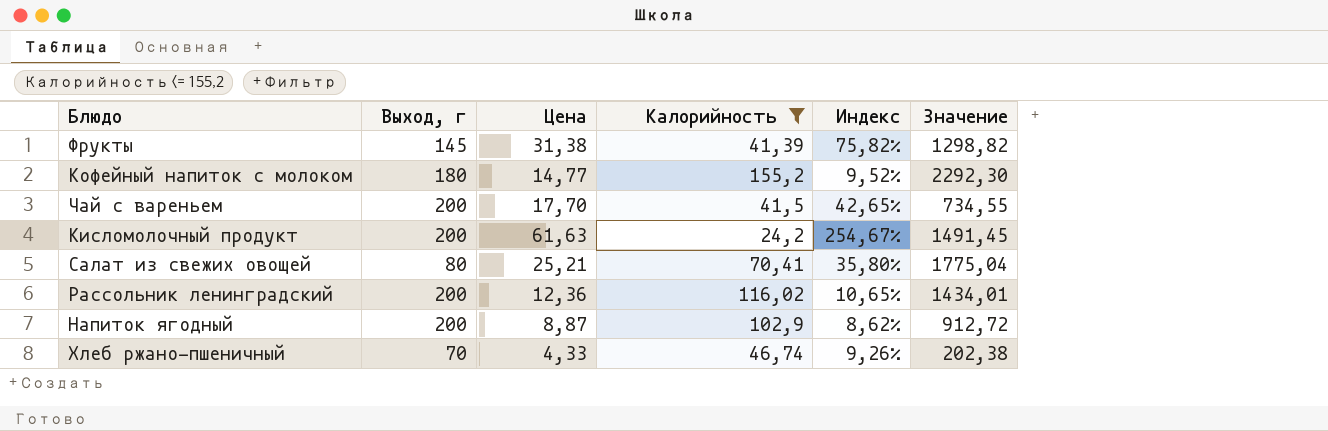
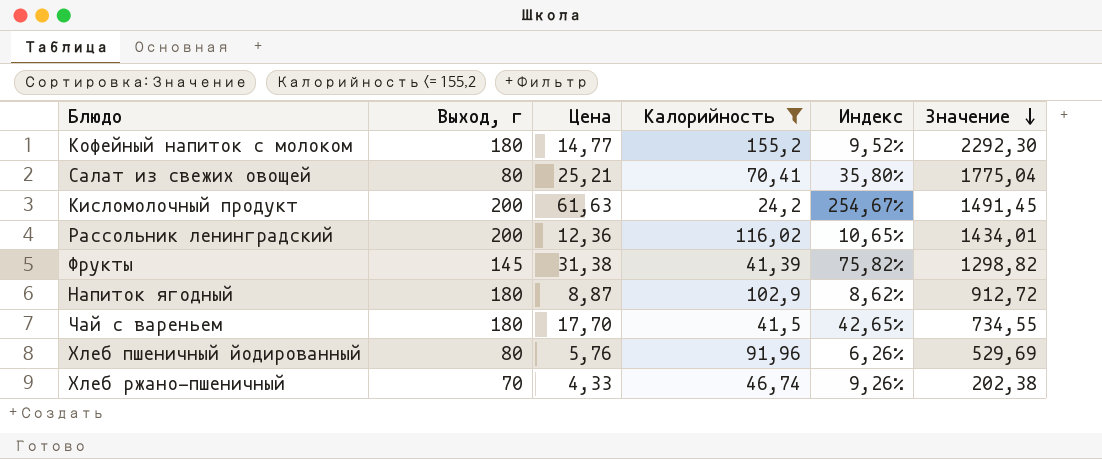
row order: none -> Значение descending
Напиток ягодный | Выход, г: 200 -> 180
Чай с вареньем | Выход, г: 200 -> 180
row Хлеб пшеничный йодированный: none -> 80 | 5,76 | 91,96 | 6,26% | 529,69

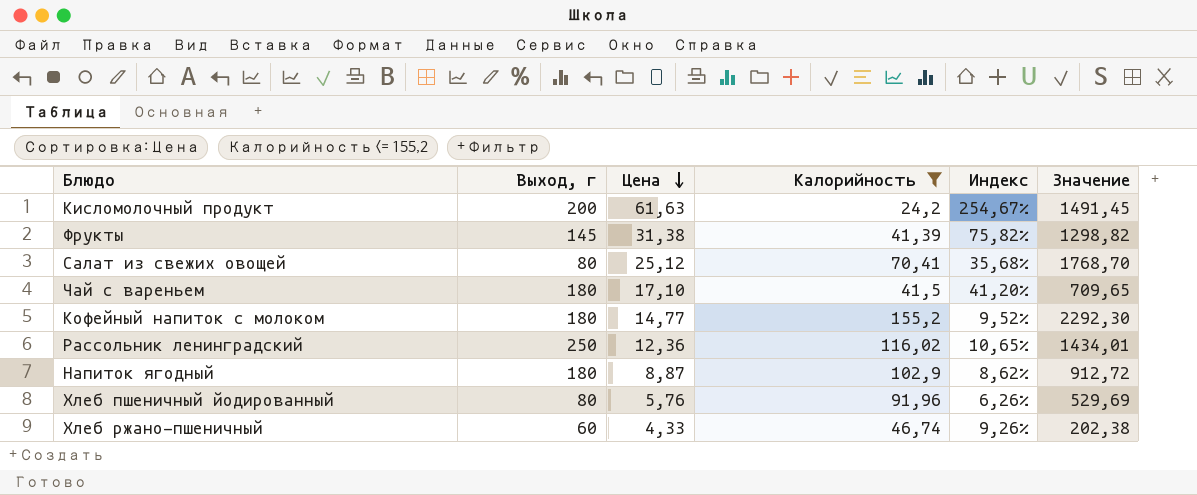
row order: Значение descending -> Цена descending
Салат из свежих овощей | Цена: 25,21 -> 25,12
Салат из свежих овощей | Индекс: 35,80% -> 35,68%
Салат из свежих овощей | Значение: 1775,04 -> 1768,70
Чай с вареньем | Цена: 17,70 -> 17,10
Чай с вареньем | Индекс: 42,65% -> 41,20%
Чай с вареньем | Значение: 734,55 -> 709,65
Рассольник ленинградский | Выход, г: 200 -> 250
Хлеб ржано-пшеничный | Выход, г: 70 -> 60

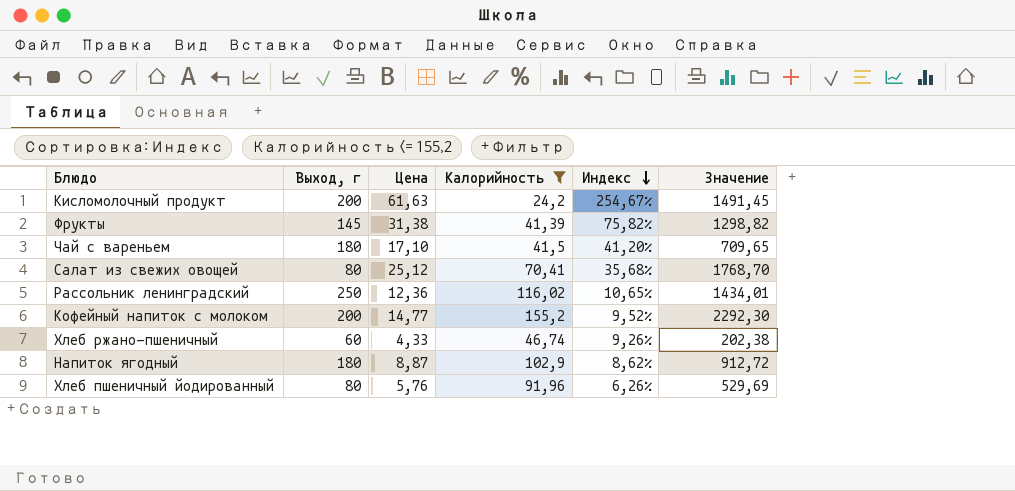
row order: Цена descending -> Индекс descending
Кофейный напиток с молоком | Выход, г: 180 -> 200

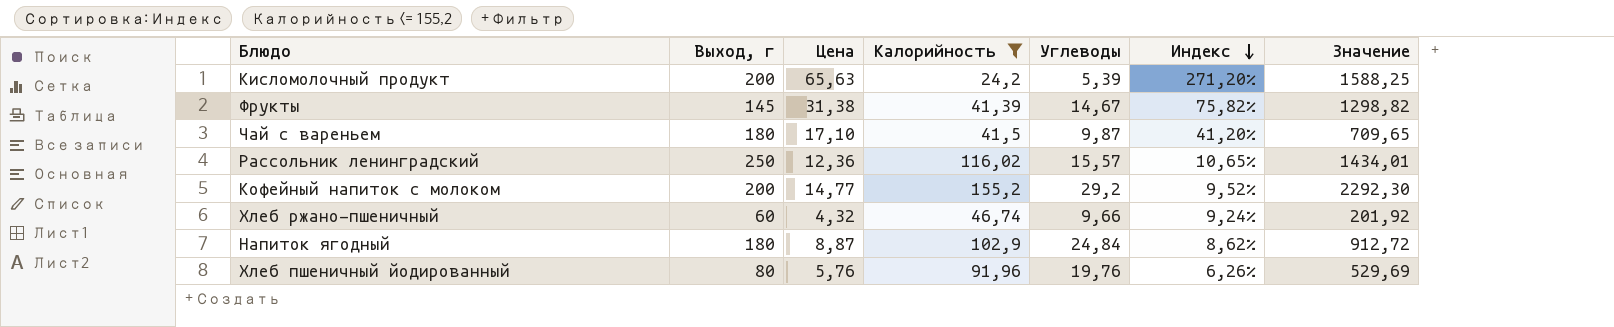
column Углеводы | position: none -> 5
row Салат из свежих овощей: 80 | 25,12 | 70,41 | 35,68% | 1768,70 -> none
Кисломолочный продукт | Цена: 61,63 -> 65,63
Кисломолочный продукт | Индекс: 254,67% -> 271,20%
Кисломолочный продукт | Значение: 1491,45 -> 1588,25
Хлеб ржано-пшеничный | Цена: 4,33 -> 4,32
Хлеб ржано-пшеничный | Индекс: 9,26% -> 9,24%
Хлеб ржано-пшеничный | Значение: 202,38 -> 201,92

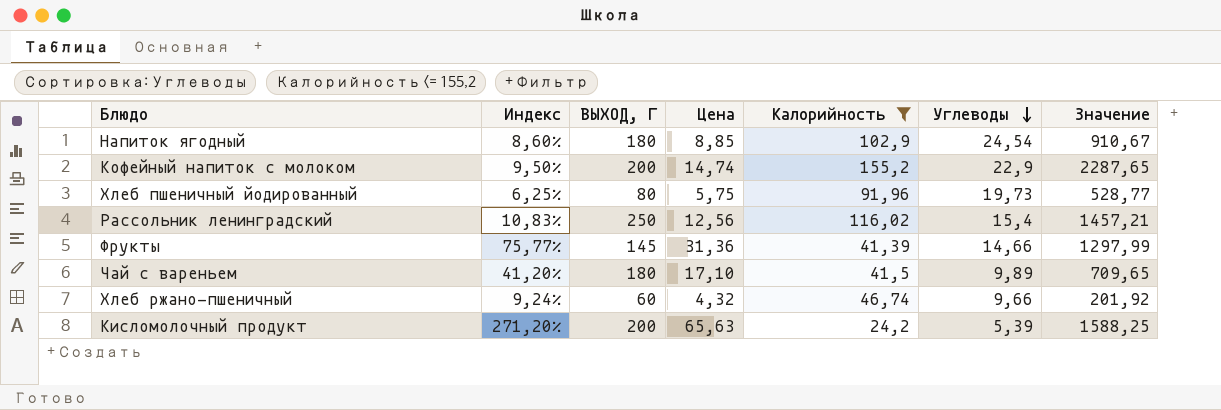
row order: Индекс descending -> Углеводы descending
column Индекс | position: 6 -> 2
column name: Выход, г -> ВЫХОД, Г
Напиток ягодный | Индекс: 8,62% -> 8,60%
Напиток ягодный | Цена: 8,87 -> 8,85
Напиток ягодный | Углеводы: 24,84 -> 24,54
Напиток ягодный | Значение: 912,72 -> 910,67
Кофейный напиток с молоком | Индекс: 9,52% -> 9,50%
Кофейный напиток с молоком | Цена: 14,77 -> 14,74
Кофейный напиток с молоком | Углеводы: 29,2 -> 22,9
Кофейный напиток с молоком | Значение: 2292,30 -> 2287,65
Хлеб пшеничный йодированный | Индекс: 6,26% -> 6,25%
Хлеб пшеничный йодированный | Цена: 5,76 -> 5,75
Хлеб пшеничный йодированный | Углеводы: 19,76 -> 19,73
Хлеб пшеничный йодированный | Значение: 529,69 -> 528,77
Рассольник ленинградский | Индекс: 10,65% -> 10,83%
Рассольник ленинградский | Цена: 12,36 -> 12,56
Рассольник ленинградский | Углеводы: 15,57 -> 15,4
Рассольник ленинградский | Значение: 1434,01 -> 1457,21
Фрукты | Индекс: 75,82% -> 75,77%
Фрукты | Цена: 31,38 -> 31,36
Фрукты | Углеводы: 14,67 -> 14,66
Фрукты | Значение: 1298,82 -> 1297,99
Чай с вареньем | Углеводы: 9,87 -> 9,89

